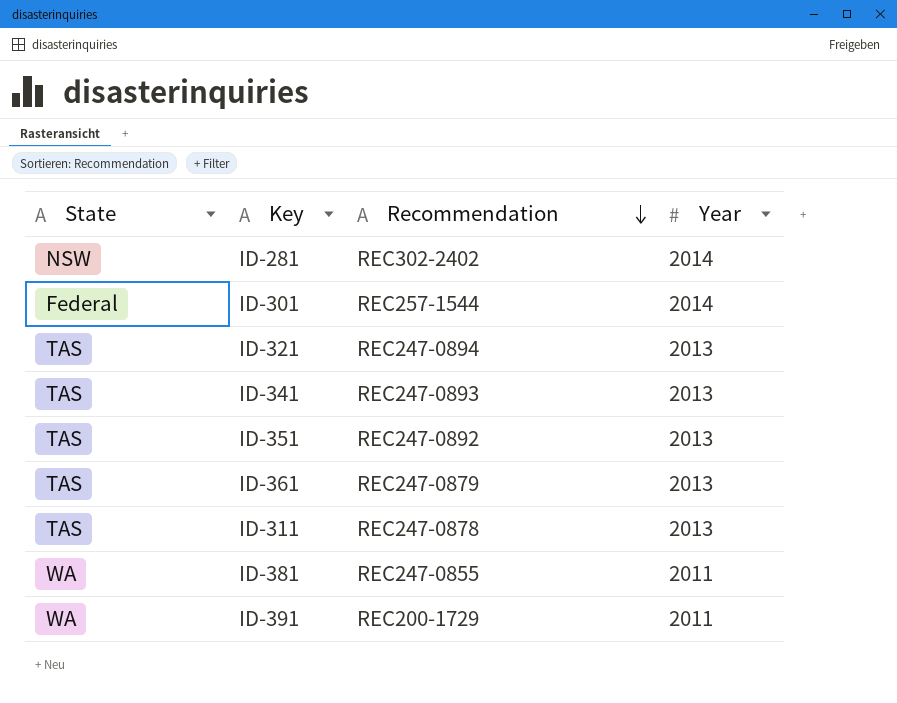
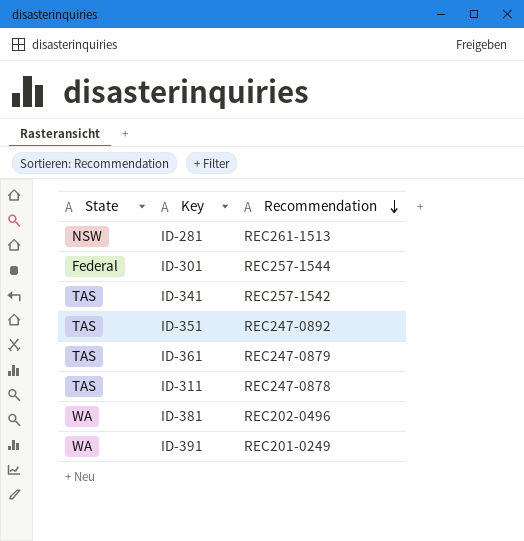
column Year | position: 4 -> none
row ID-321: TAS | REC247-0894 | 2013 -> none
ID-281 | Recommendation: REC302-2402 -> REC261-1513
ID-341 | Recommendation: REC247-0893 -> REC257-1542
ID-381 | Recommendation: REC247-0855 -> REC202-0496
ID-391 | Recommendation: REC200-1729 -> REC201-0249

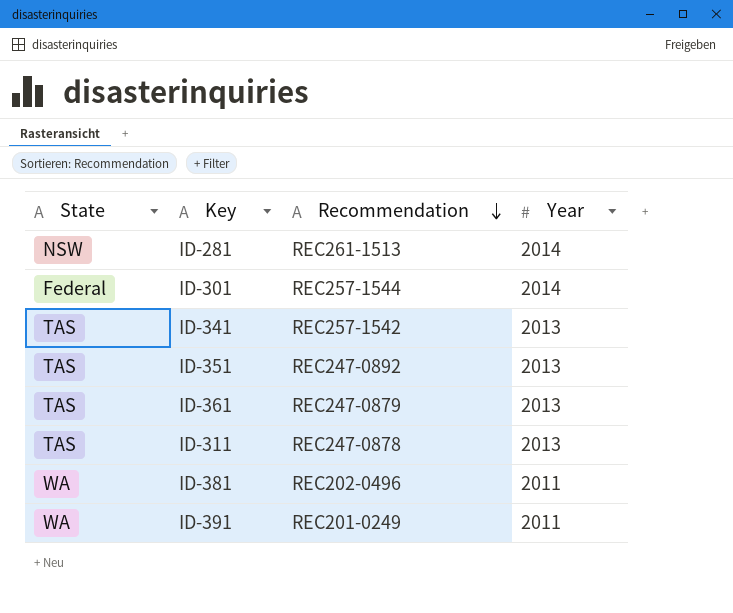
column Year | position: none -> 4

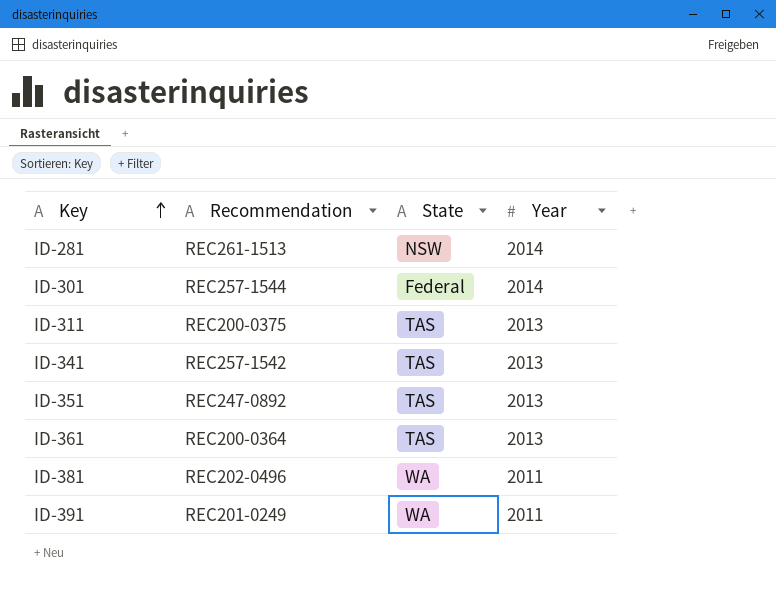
row order: Recommendation descending -> Key ascending
column State | position: 1 -> 3
ID-311 | Recommendation: REC247-0878 -> REC200-0375
ID-361 | Recommendation: REC247-0879 -> REC200-0364

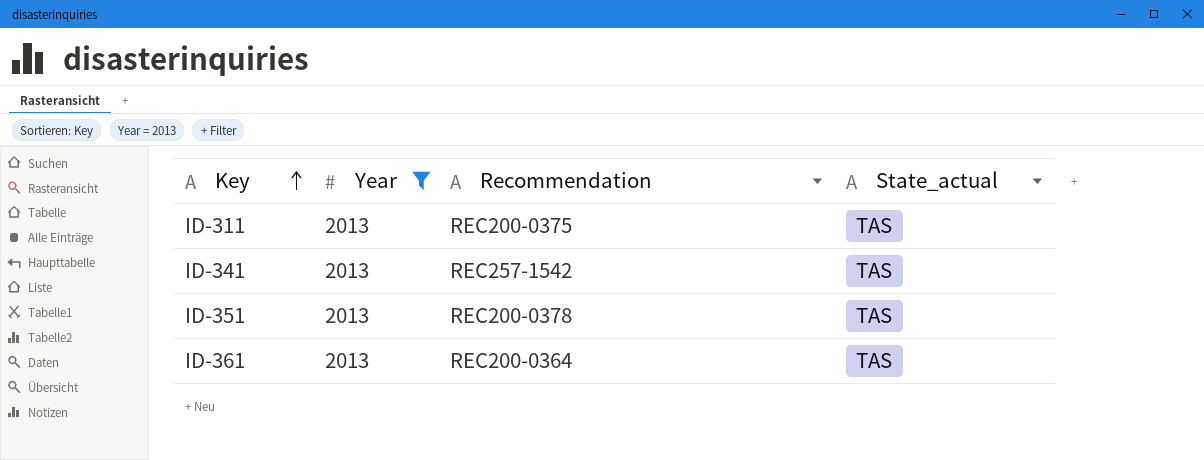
filter: none -> Year = 2013
column Year | position: 4 -> 2
column name: State -> State_actual
ID-351 | Recommendation: REC247-0892 -> REC200-0378

